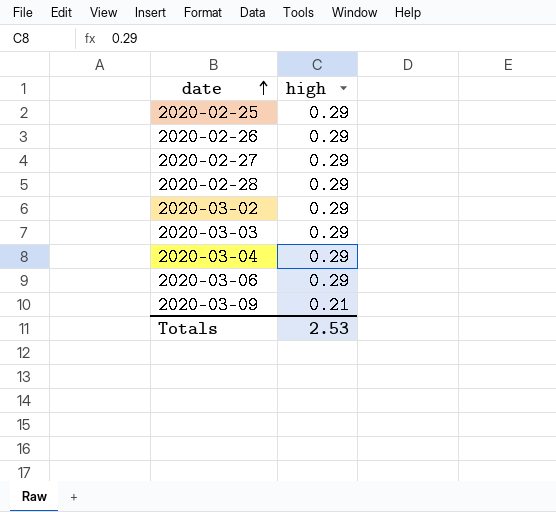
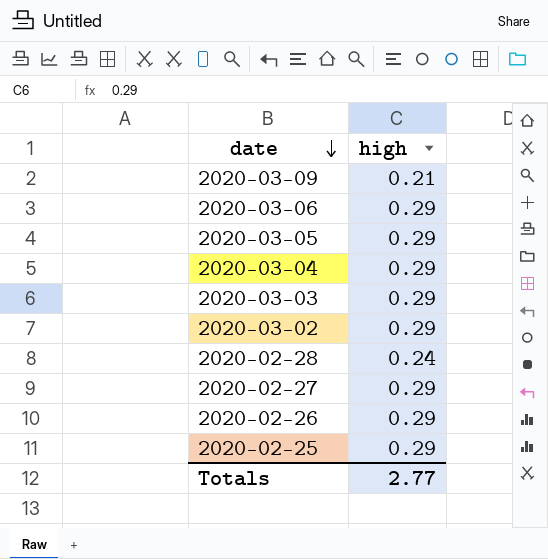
row order: date ascending -> date descending
row 2020-03-05: none -> 0.29
2020-02-28 | high: 0.29 -> 0.24
Totals | high: 2.53 -> 2.77

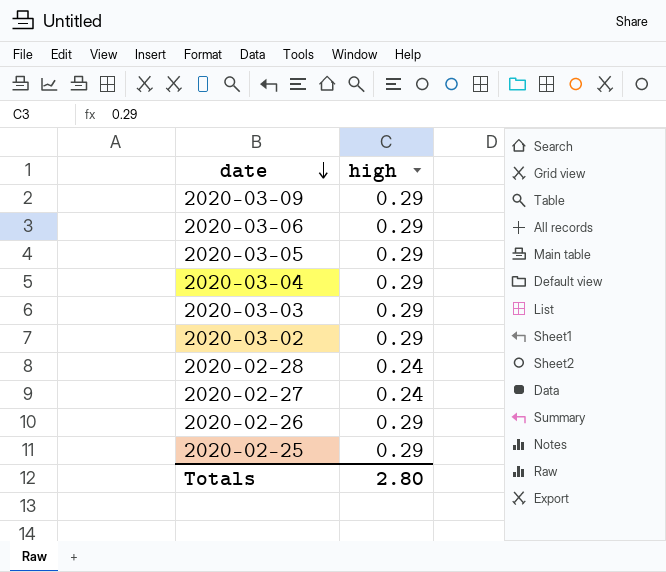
2020-03-09 | high: 0.21 -> 0.29
2020-02-27 | high: 0.29 -> 0.24
Totals | high: 2.77 -> 2.80

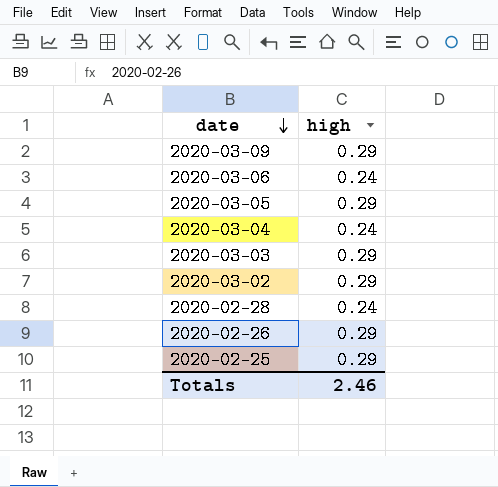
row 2020-02-27: 0.24 -> none
2020-03-06 | high: 0.29 -> 0.24
2020-03-04 | high: 0.29 -> 0.24
Totals | high: 2.80 -> 2.46

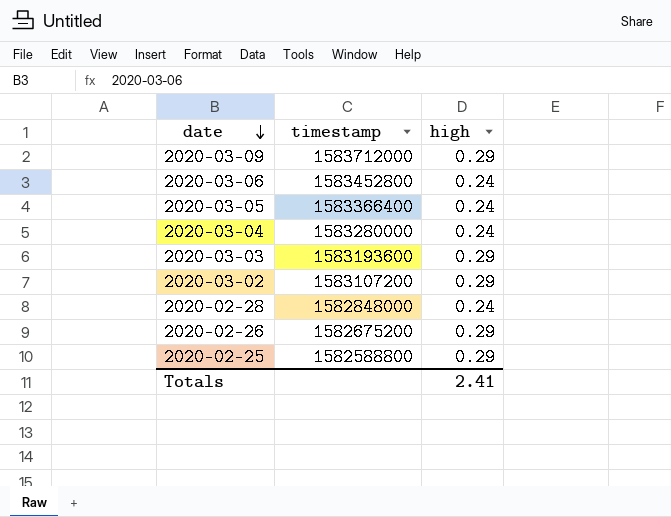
column timestamp | position: none -> 2
2020-03-05 | high: 0.29 -> 0.24
Totals | high: 2.46 -> 2.41

